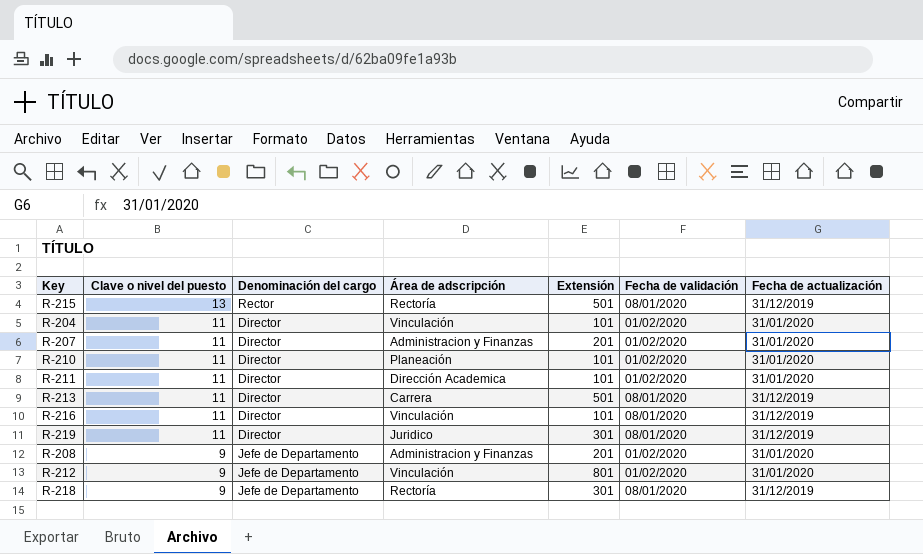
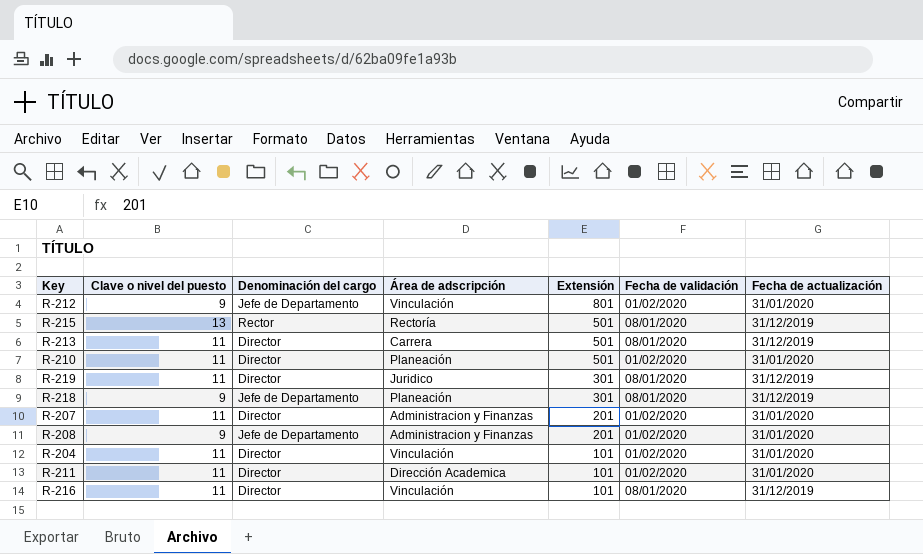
row order: Clave o nivel del puesto descending -> Extensión descending
R-210 | Extensión: 101 -> 501
R-218 | Área de adscripción: Rectoría -> Planeación

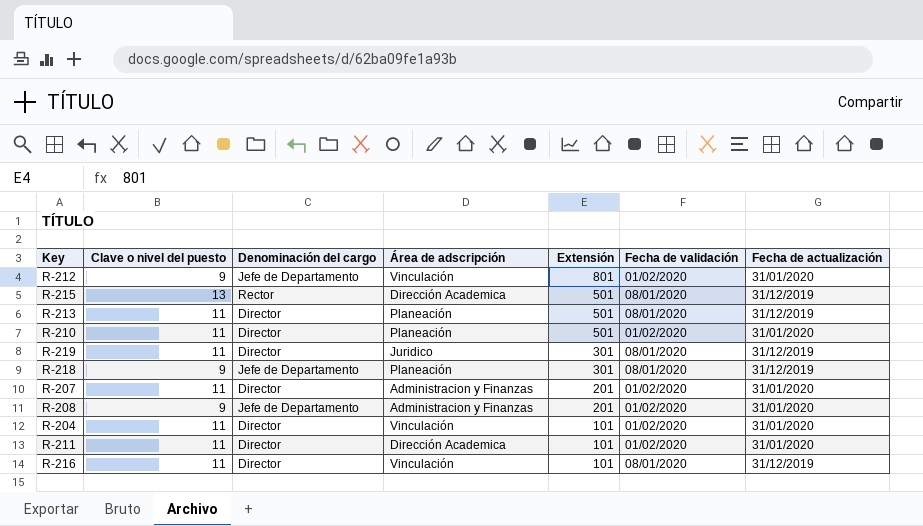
R-215 | Área de adscripción: Rectoría -> Dirección Academica
R-213 | Área de adscripción: Carrera -> Planeación

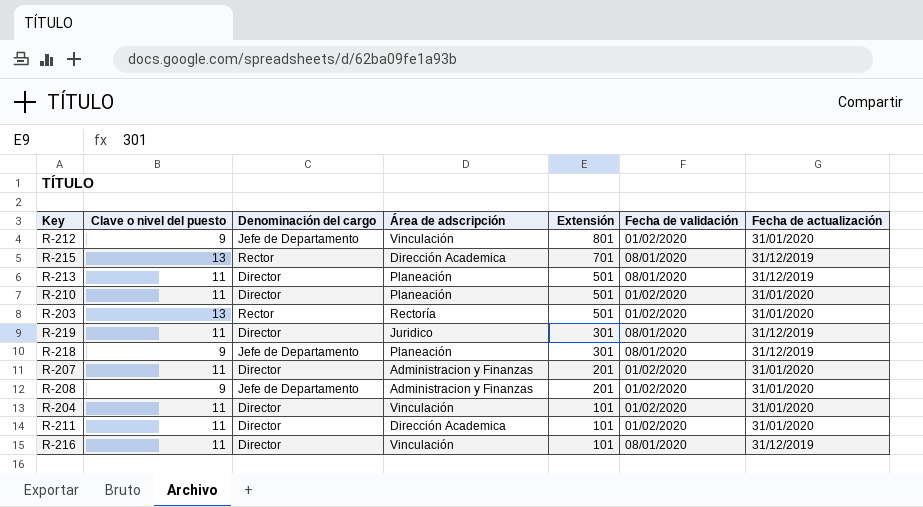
R-215 | Extensión: 501 -> 701
row R-203: none -> 13 | Rector | Rectoría | 501 | 01/02/2020 | 31/01/2020

